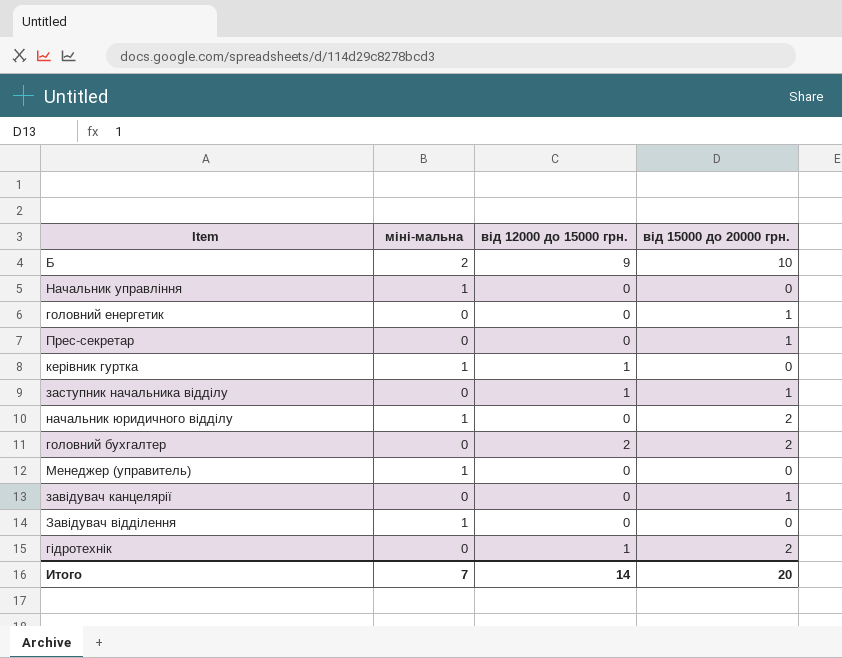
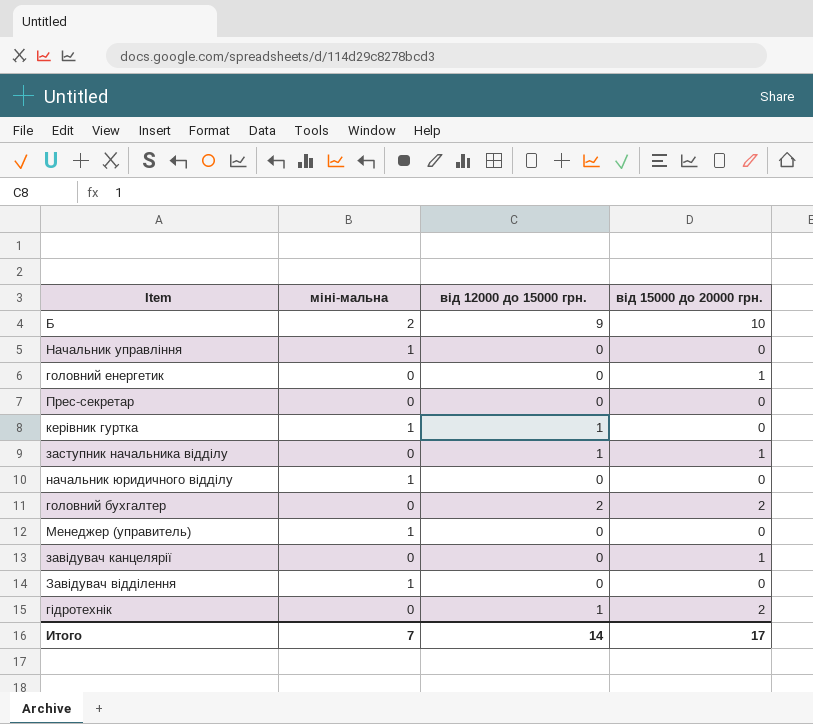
Прес-секретар | від 15000 до 20000 грн.: 1 -> 0
начальник юридичного відділу | від 15000 до 20000 грн.: 2 -> 0
Итого | від 15000 до 20000 грн.: 20 -> 17

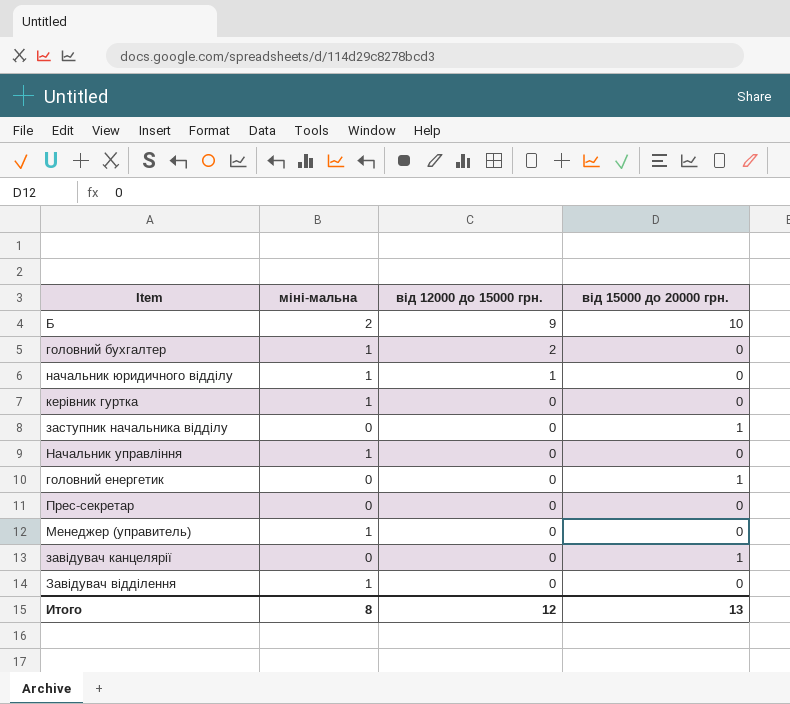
row order: none -> від 12000 до 15000 грн. descending
row гідротехнік: 0 | 1 | 2 -> none
головний бухгалтер | міні-мальна: 0 -> 1
головний бухгалтер | від 15000 до 20000 грн.: 2 -> 0
начальник юридичного відділу | від 12000 до 15000 грн.: 0 -> 1
керівник гуртка | від 12000 до 15000 грн.: 1 -> 0
заступник начальника відділу | від 12000 до 15000 грн.: 1 -> 0
Итого | міні-мальна: 7 -> 8
Итого | від 12000 до 15000 грн.: 14 -> 12
Итого | від 15000 до 20000 грн.: 17 -> 13

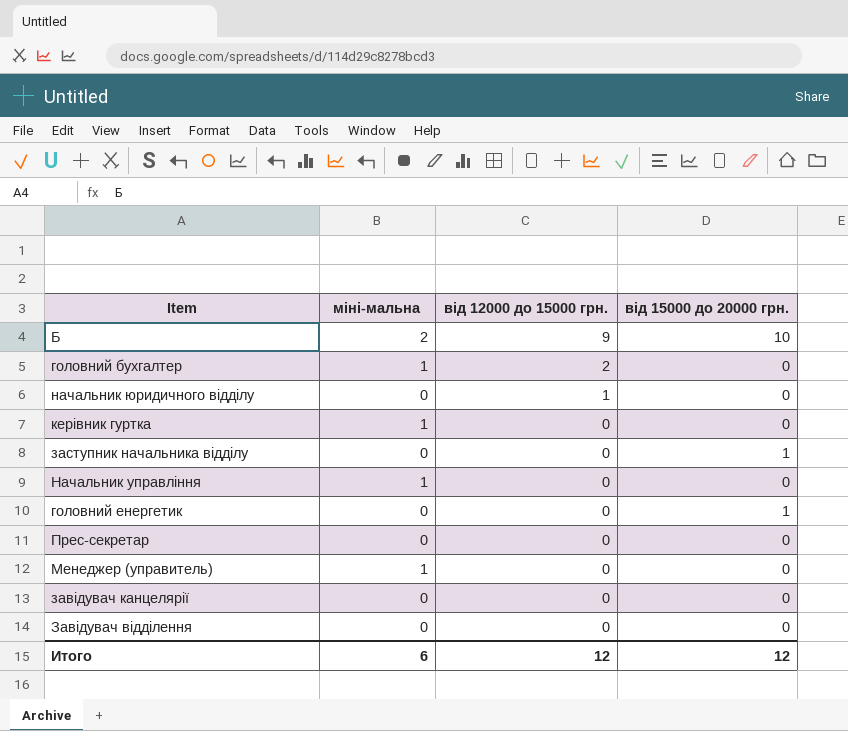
начальник юридичного відділу | міні-мальна: 1 -> 0
завідувач канцелярії | від 15000 до 20000 грн.: 1 -> 0
Завідувач відділення | міні-мальна: 1 -> 0
Итого | міні-мальна: 8 -> 6
Итого | від 15000 до 20000 грн.: 13 -> 12

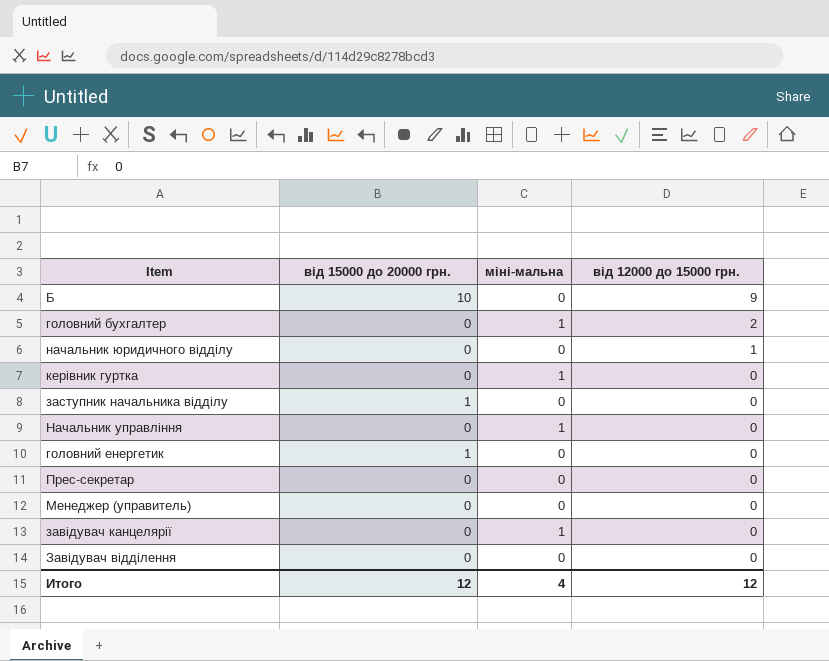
column від 15000 до 20000 грн. | position: 4 -> 2
Б | міні-мальна: 2 -> 0
Менеджер (управитель) | міні-мальна: 1 -> 0
завідувач канцелярії | міні-мальна: 0 -> 1
Итого | міні-мальна: 6 -> 4

